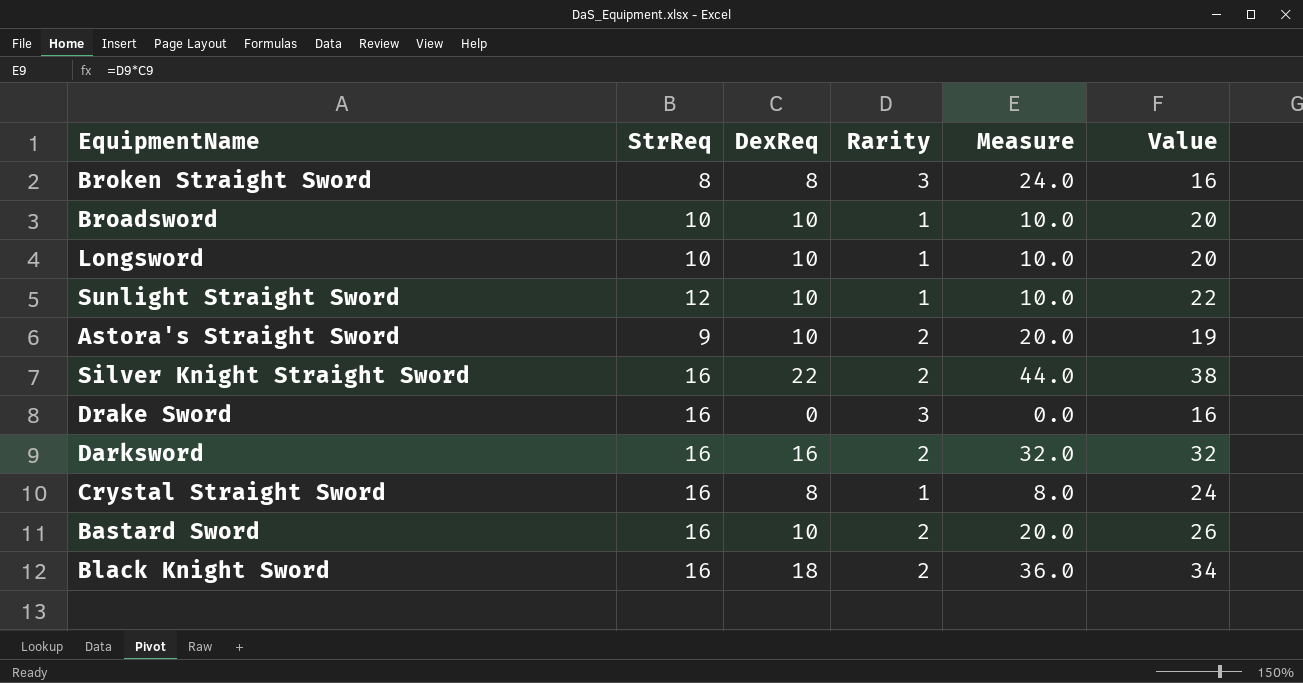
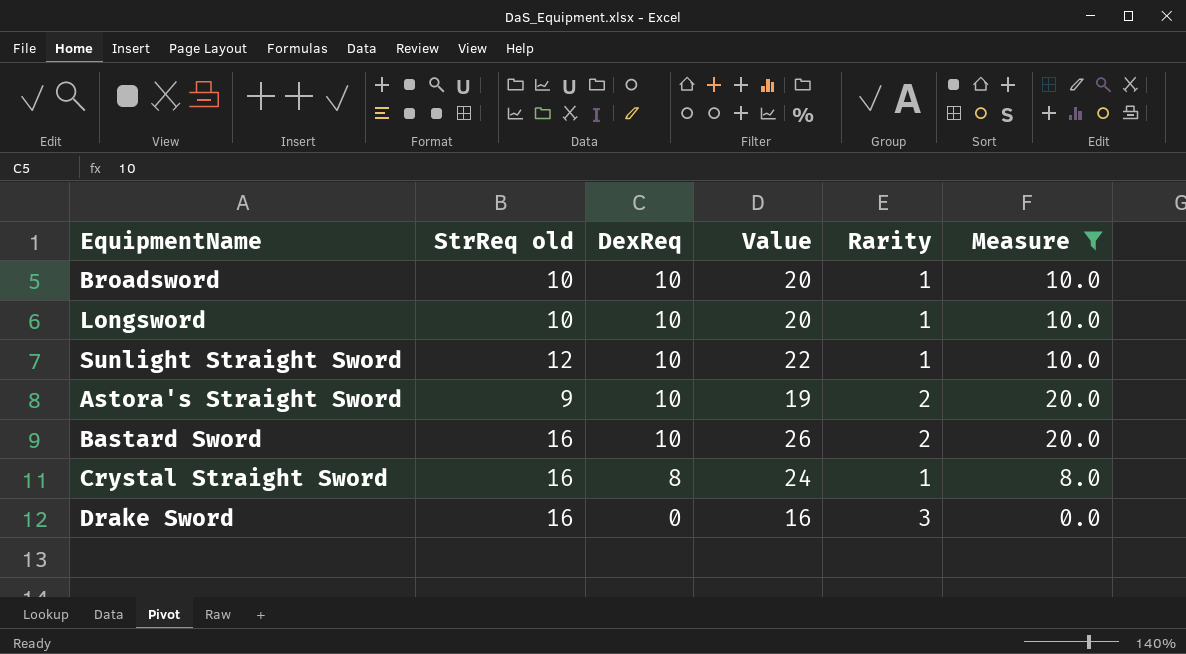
filter: none -> Measure <= 20.0
row order: none -> DexReq descending
column name: StrReq -> StrReq old
column Value | position: 6 -> 4

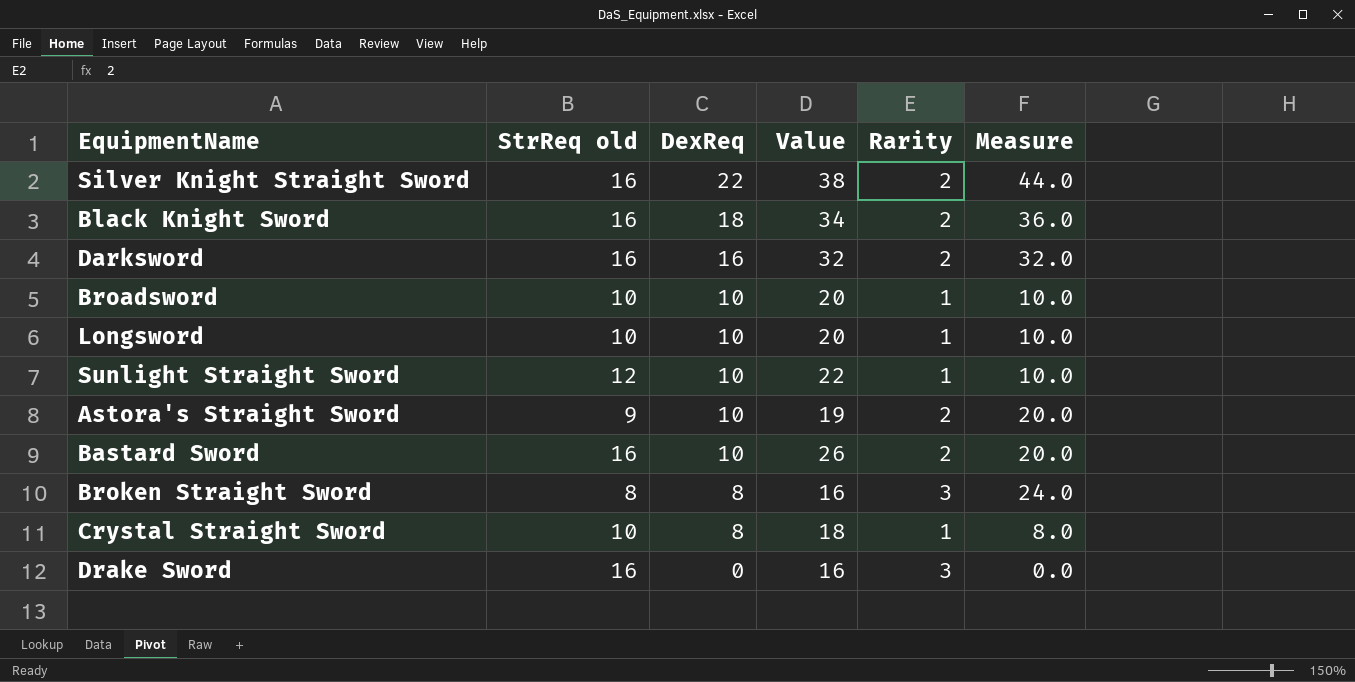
filter: Measure <= 20.0 -> none
Crystal Straight Sword | StrReq old: 16 -> 10
Crystal Straight Sword | Value: 24 -> 18

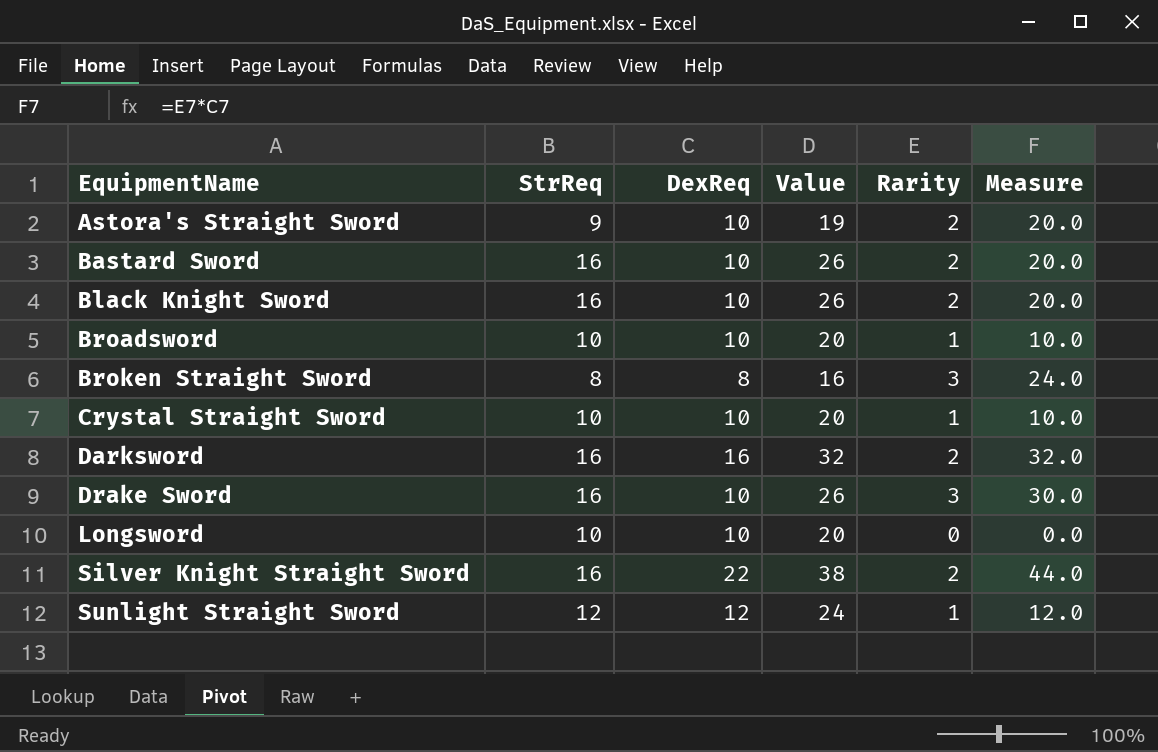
row order: DexReq descending -> EquipmentName ascending
column name: StrReq old -> StrReq
Black Knight Sword | DexReq: 18 -> 10
Black Knight Sword | Value: 34 -> 26
Black Knight Sword | Measure: 36.0 -> 20.0
Crystal Straight Sword | DexReq: 8 -> 10
Crystal Straight Sword | Value: 18 -> 20
Crystal Straight Sword | Measure: 8.0 -> 10.0
Drake Sword | DexReq: 0 -> 10
Drake Sword | Value: 16 -> 26
Drake Sword | Measure: 0.0 -> 30.0
Longsword | Rarity: 1 -> 0
Longsword | Measure: 10.0 -> 0.0
Sunlight Straight Sword | DexReq: 10 -> 12
Sunlight Straight Sword | Value: 22 -> 24
Sunlight Straight Sword | Measure: 10.0 -> 12.0

